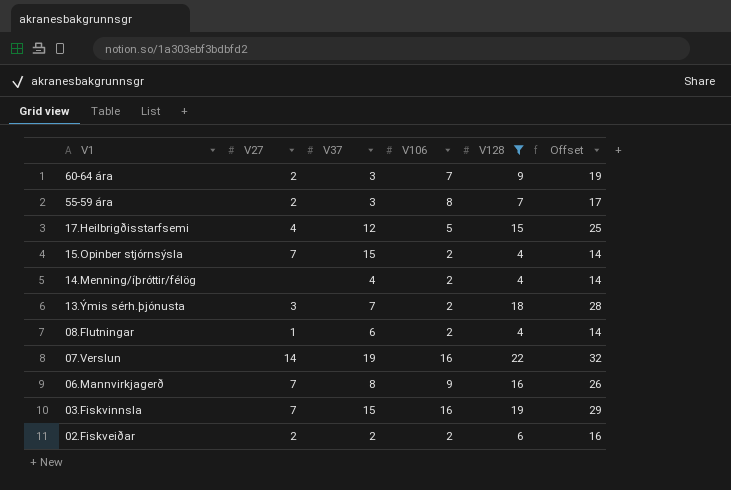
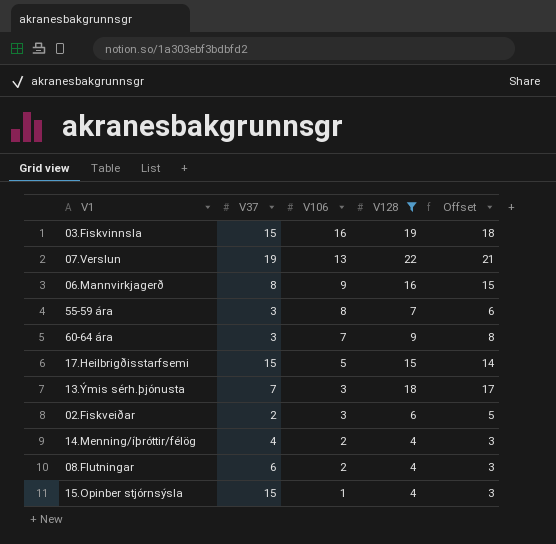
row order: V1 descending -> V106 descending
column V27 | position: 2 -> none
column Offset | formula: [V128] + 10 -> [V128] - 1
07.Verslun | V106: 16 -> 13
17.Heilbrigðisstarfsemi | V37: 12 -> 15
13.Ýmis sérh.þjónusta | V106: 2 -> 3
02.Fiskveiðar | V106: 2 -> 3
15.Opinber stjórnsýsla | V106: 2 -> 1

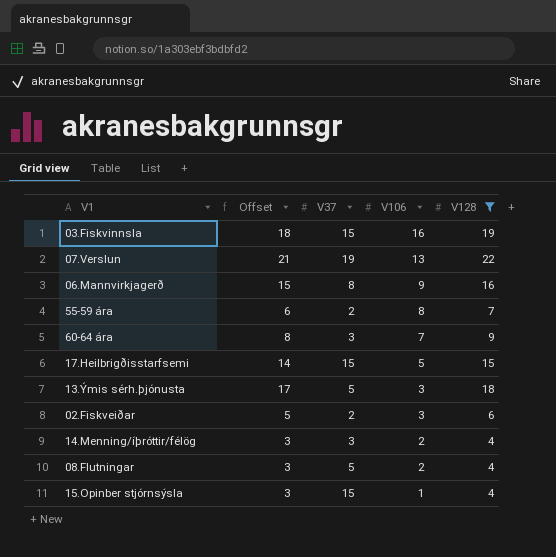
column Offset | position: 5 -> 2
55-59 ára | V37: 3 -> 2
13.Ýmis sérh.þjónusta | V37: 7 -> 5
14.Menning/íþróttir/félög | V37: 4 -> 3
08.Flutningar | V37: 6 -> 5

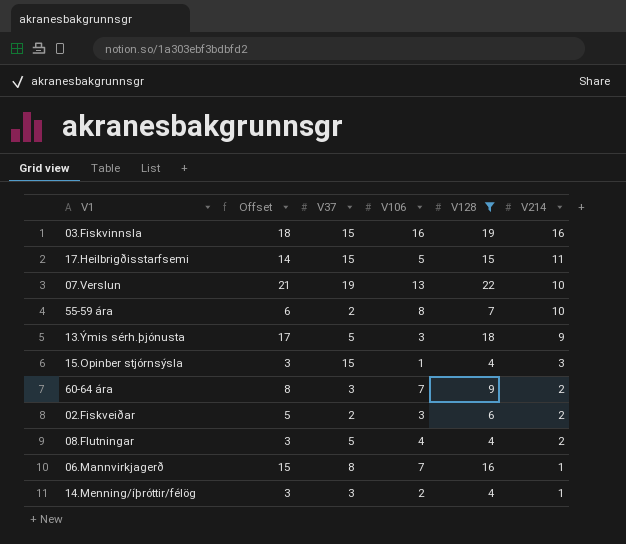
row order: V106 descending -> V214 descending
column V214 | position: none -> 6
08.Flutningar | V106: 2 -> 4
06.Mannvirkjagerð | V106: 9 -> 7

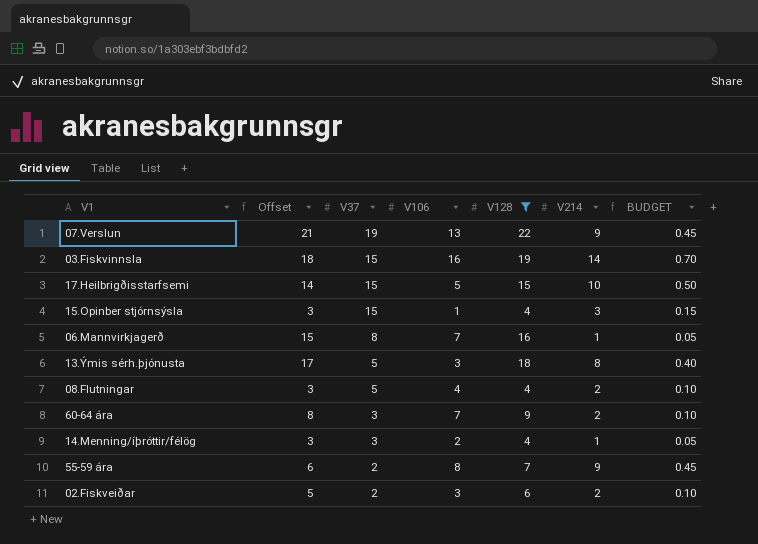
row order: V214 descending -> V37 descending
column BUDGET | formula: none -> [V214] * 0.05
07.Verslun | V214: 10 -> 9
03.Fiskvinnsla | V214: 16 -> 14
17.Heilbrigðisstarfsemi | V214: 11 -> 10
13.Ýmis sérh.þjónusta | V214: 9 -> 8
55-59 ára | V214: 10 -> 9

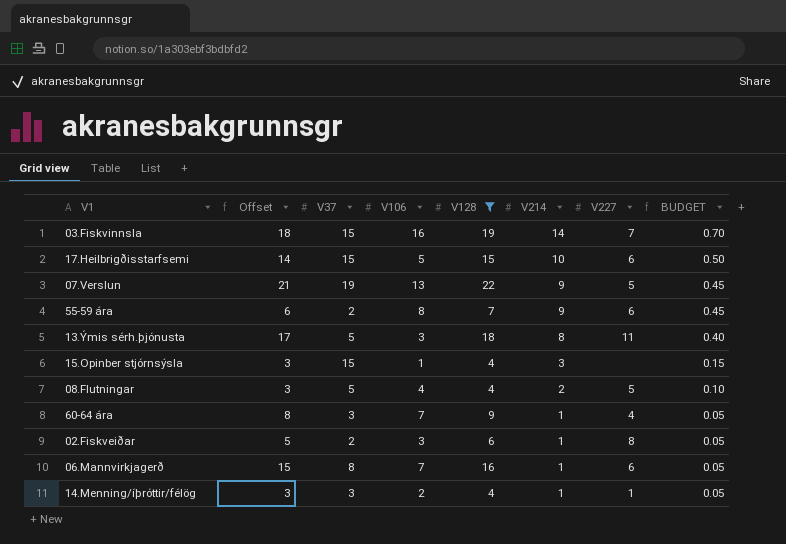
row order: V37 descending -> V214 descending
column V227 | position: none -> 7
60-64 ára | V214: 2 -> 1
60-64 ára | BUDGET: 0.10 -> 0.05
02.Fiskveiðar | V214: 2 -> 1
02.Fiskveiðar | BUDGET: 0.10 -> 0.05

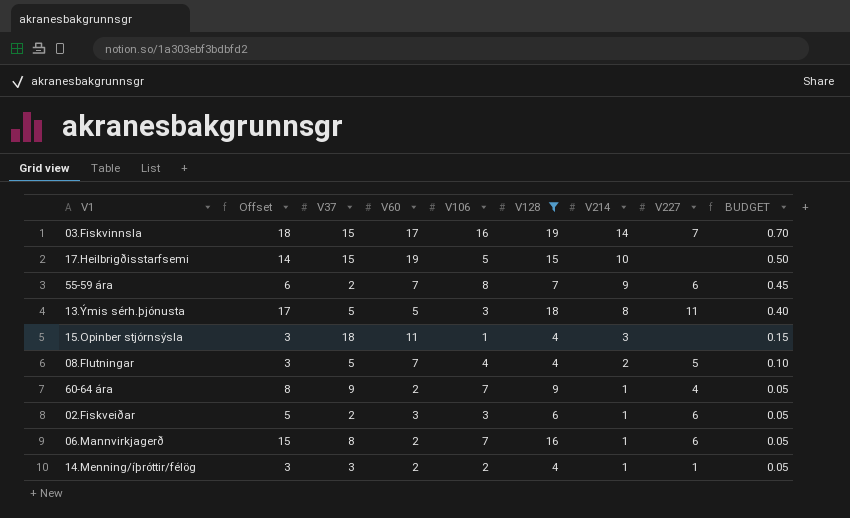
column V60 | position: none -> 4
row 07.Verslun: 21 | 19 | 13 | 22 | 9 | 5 | 0.45 -> none
17.Heilbrigðisstarfsemi | V227: 6 -> none
15.Opinber stjórnsýsla | V37: 15 -> 18
60-64 ára | V37: 3 -> 9
02.Fiskveiðar | V227: 8 -> 6

